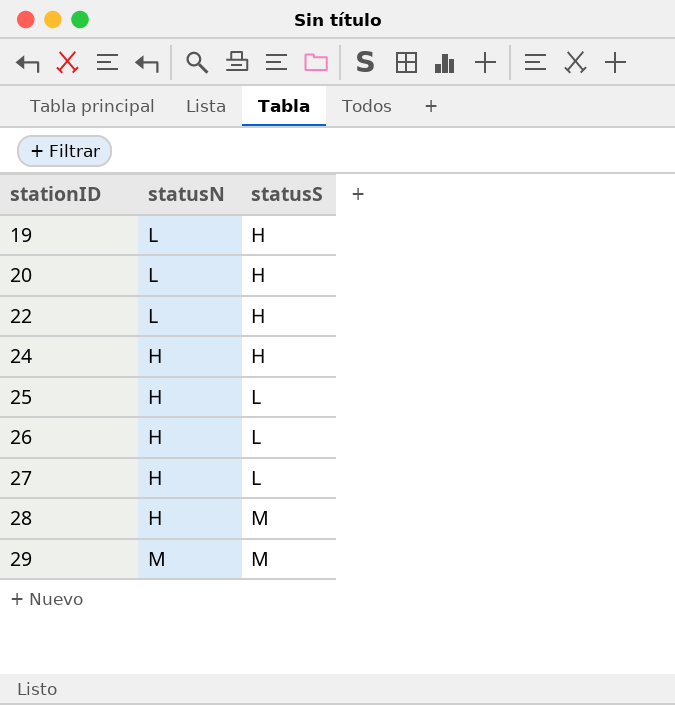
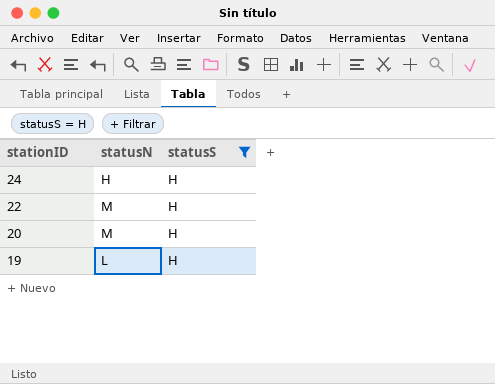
filter: none -> statusS = H
row order: stationID ascending -> stationID descending
22 | statusN: L -> M
20 | statusN: L -> M

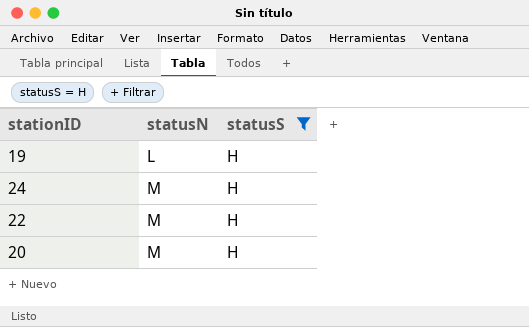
row order: stationID descending -> statusN ascending
24 | statusN: H -> M

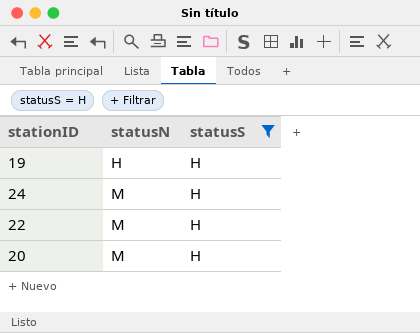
19 | statusN: L -> H

